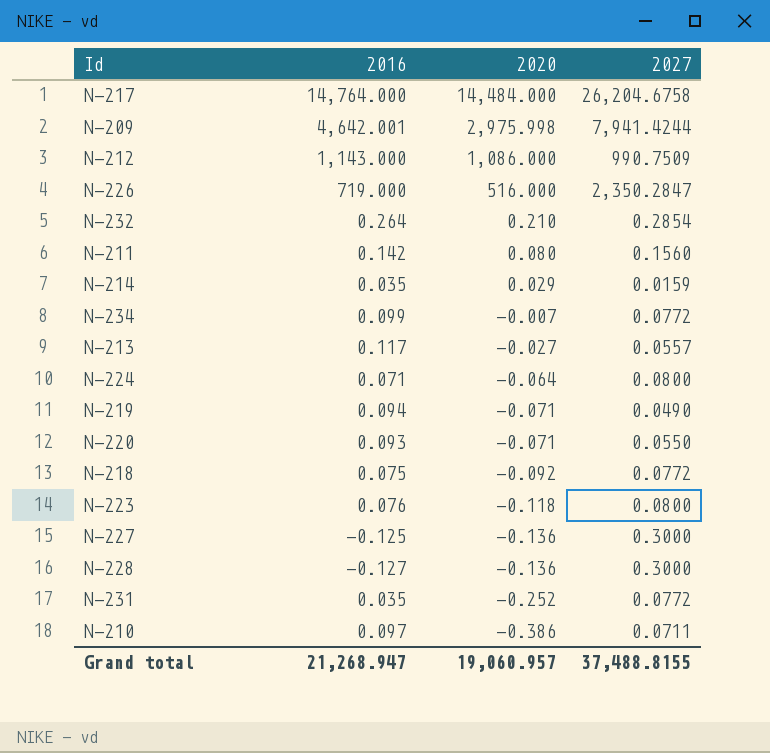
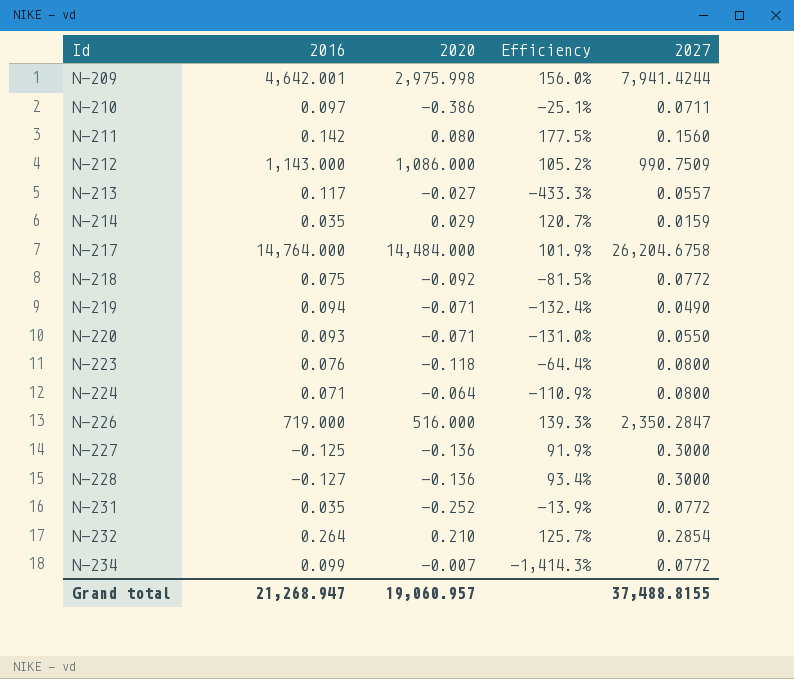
row order: 2020 descending -> Id ascending
column Efficiency | formula: none -> [2016] / [2020]

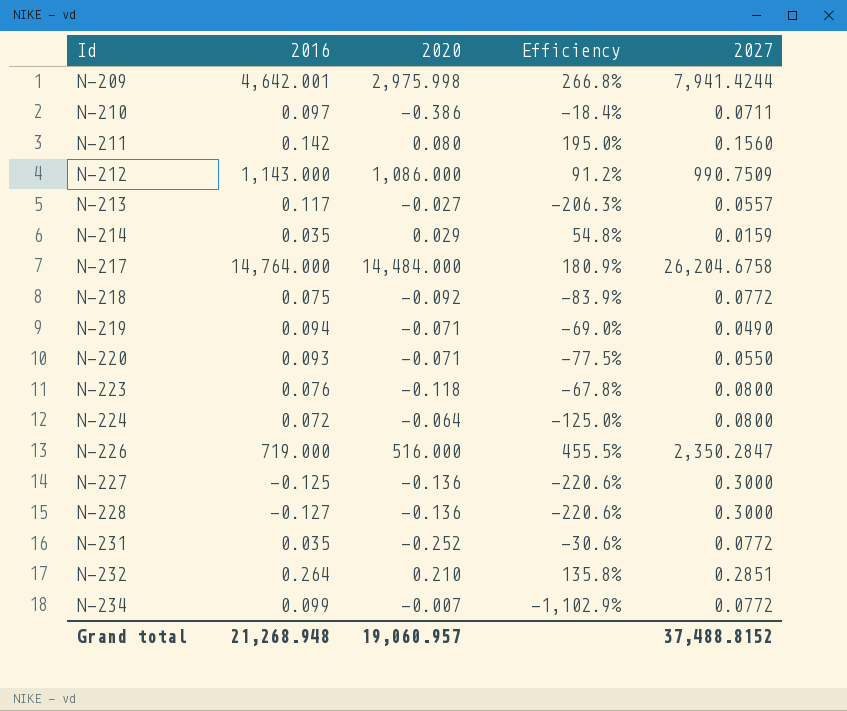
column Efficiency | formula: [2016] / [2020] -> [2027] / [2020]
N-224 | 2016: 0.071 -> 0.072
N-232 | 2027: 0.2854 -> 0.2851
Grand total | 2016: 21,268.947 -> 21,268.948
Grand total | 2027: 37,488.8155 -> 37,488.8152

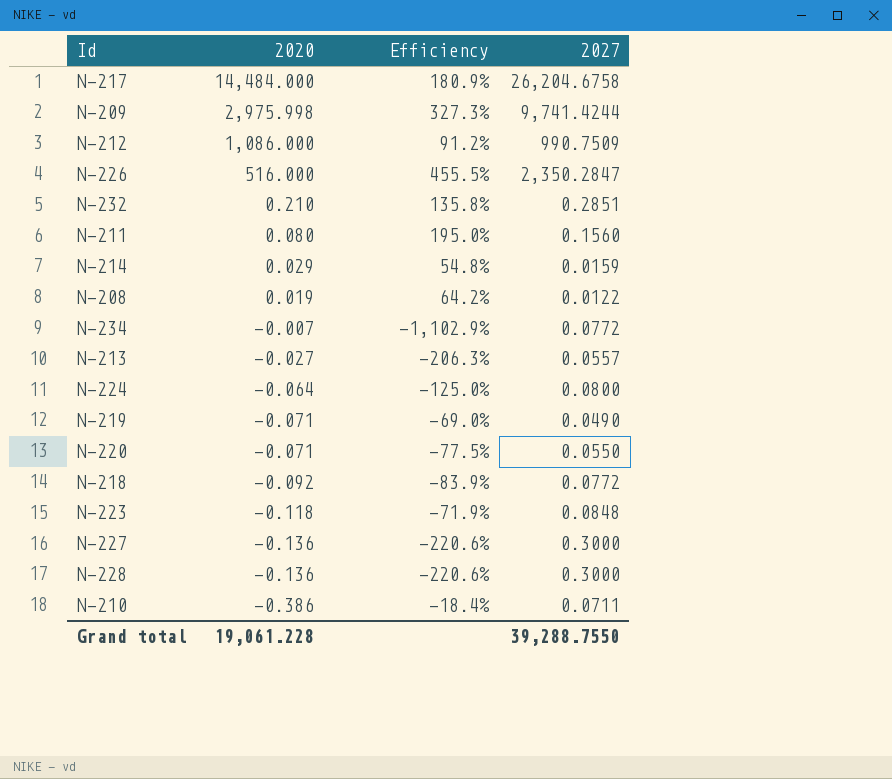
row order: Id ascending -> 2020 descending
column 2016 | position: 2 -> none
row N-231: 0.035 | -0.252 | -30.6% | 0.0772 -> none
N-209 | Efficiency: 266.8% -> 327.3%
N-209 | 2027: 7,941.4244 -> 9,741.4244
row N-208: none -> 0.019 | 64.2% | 0.0122
N-223 | Efficiency: -67.8% -> -71.9%
N-223 | 2027: 0.0800 -> 0.0848
Grand total | 2020: 19,060.957 -> 19,061.228
Grand total | 2027: 37,488.8152 -> 39,288.7550

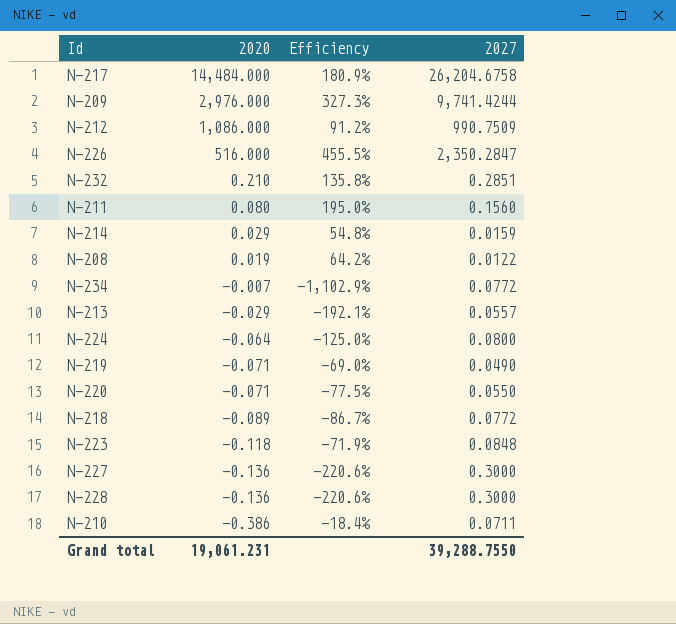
N-209 | 2020: 2,975.998 -> 2,976.000
N-213 | 2020: -0.027 -> -0.029
N-213 | Efficiency: -206.3% -> -192.1%
N-218 | 2020: -0.092 -> -0.089
N-218 | Efficiency: -83.9% -> -86.7%
Grand total | 2020: 19,061.228 -> 19,061.231

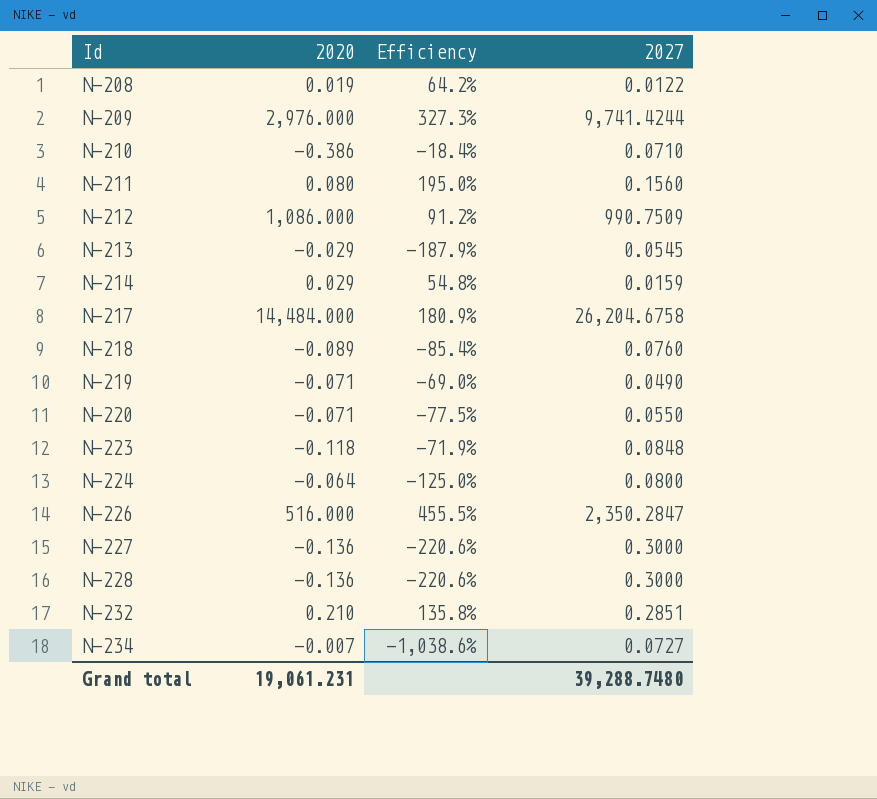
row order: 2020 descending -> Id ascending
N-210 | 2027: 0.0711 -> 0.0710
N-213 | Efficiency: -192.1% -> -187.9%
N-213 | 2027: 0.0557 -> 0.0545
N-218 | Efficiency: -86.7% -> -85.4%
N-218 | 2027: 0.0772 -> 0.0760
N-234 | Efficiency: -1,102.9% -> -1,038.6%
N-234 | 2027: 0.0772 -> 0.0727
Grand total | 2027: 39,288.7550 -> 39,288.7480

